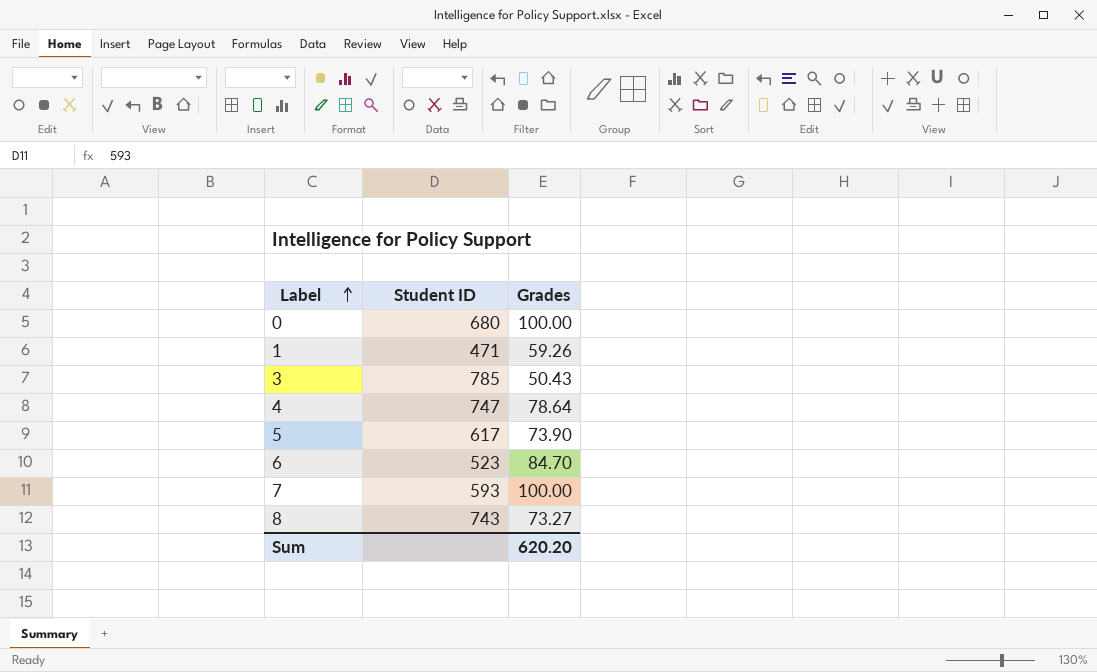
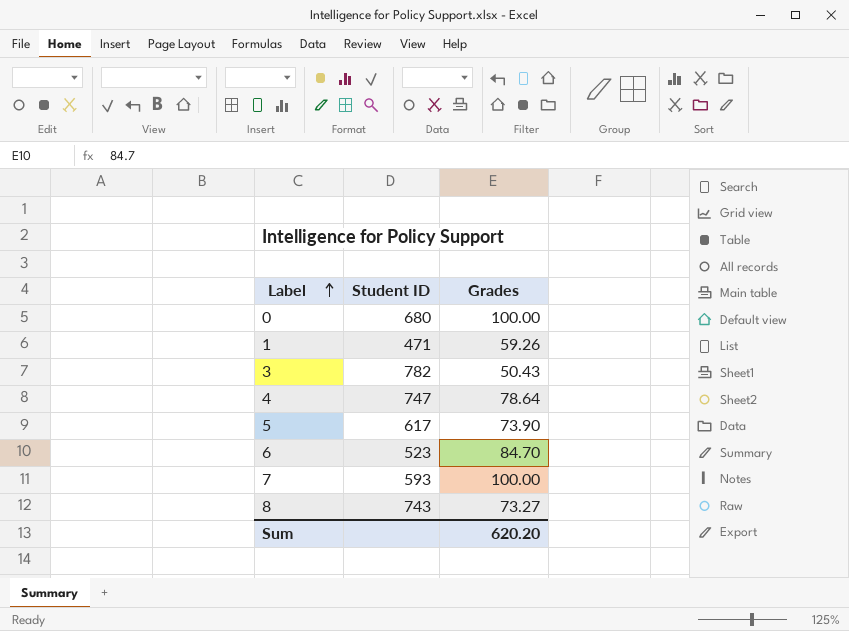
3 | Student ID: 785 -> 782

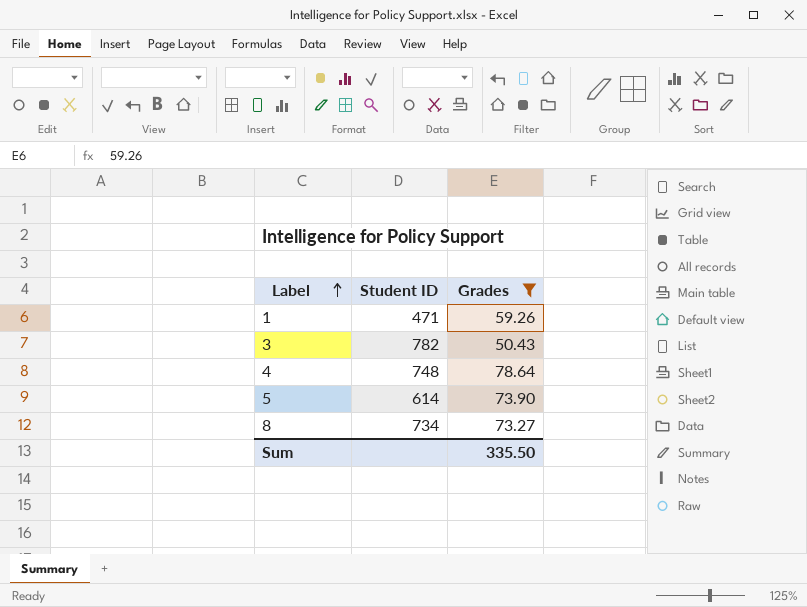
filter: none -> Grades <= 78.64
4 | Student ID: 747 -> 748
5 | Student ID: 617 -> 614
8 | Student ID: 743 -> 734
Sum | Grades: 620.20 -> 335.50

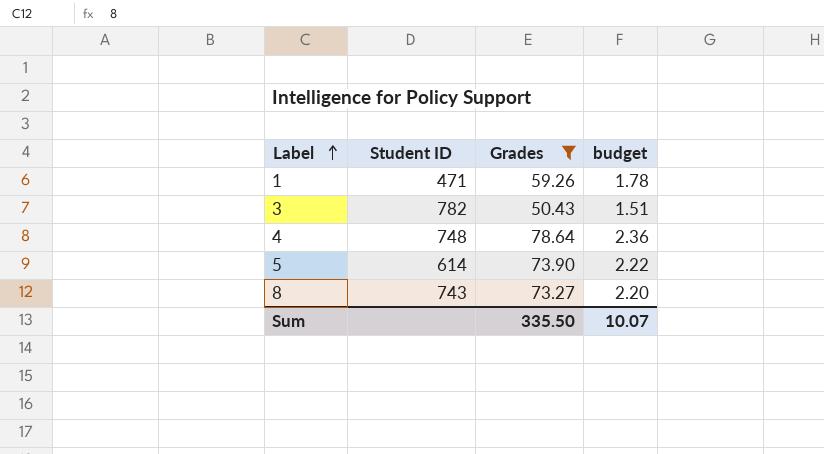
column budget | formula: none -> [Grades] * 0.03
8 | Student ID: 734 -> 743

